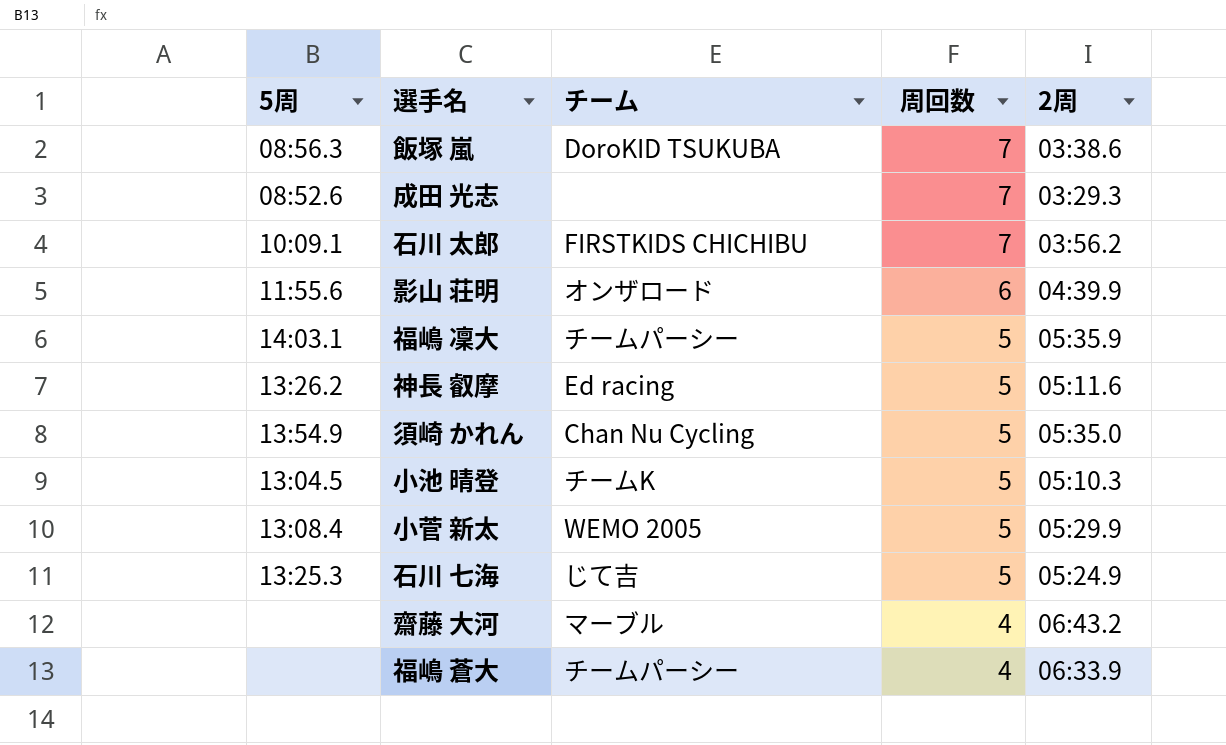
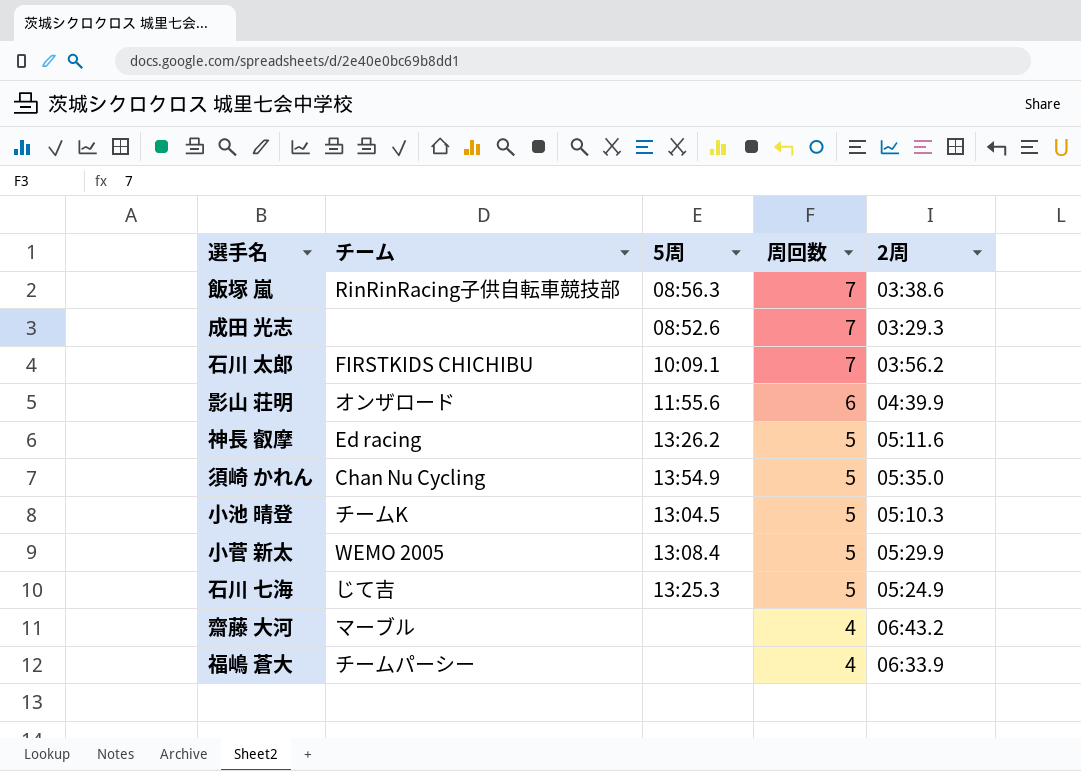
column 5周 | position: 1 -> 3
row 福嶋 凜大: 14:03.1 | チームパーシー | 5 | 05:35.9 -> none
飯塚 嵐 | チーム: DoroKID TSUKUBA -> RinRinRacing子供自転車競技部

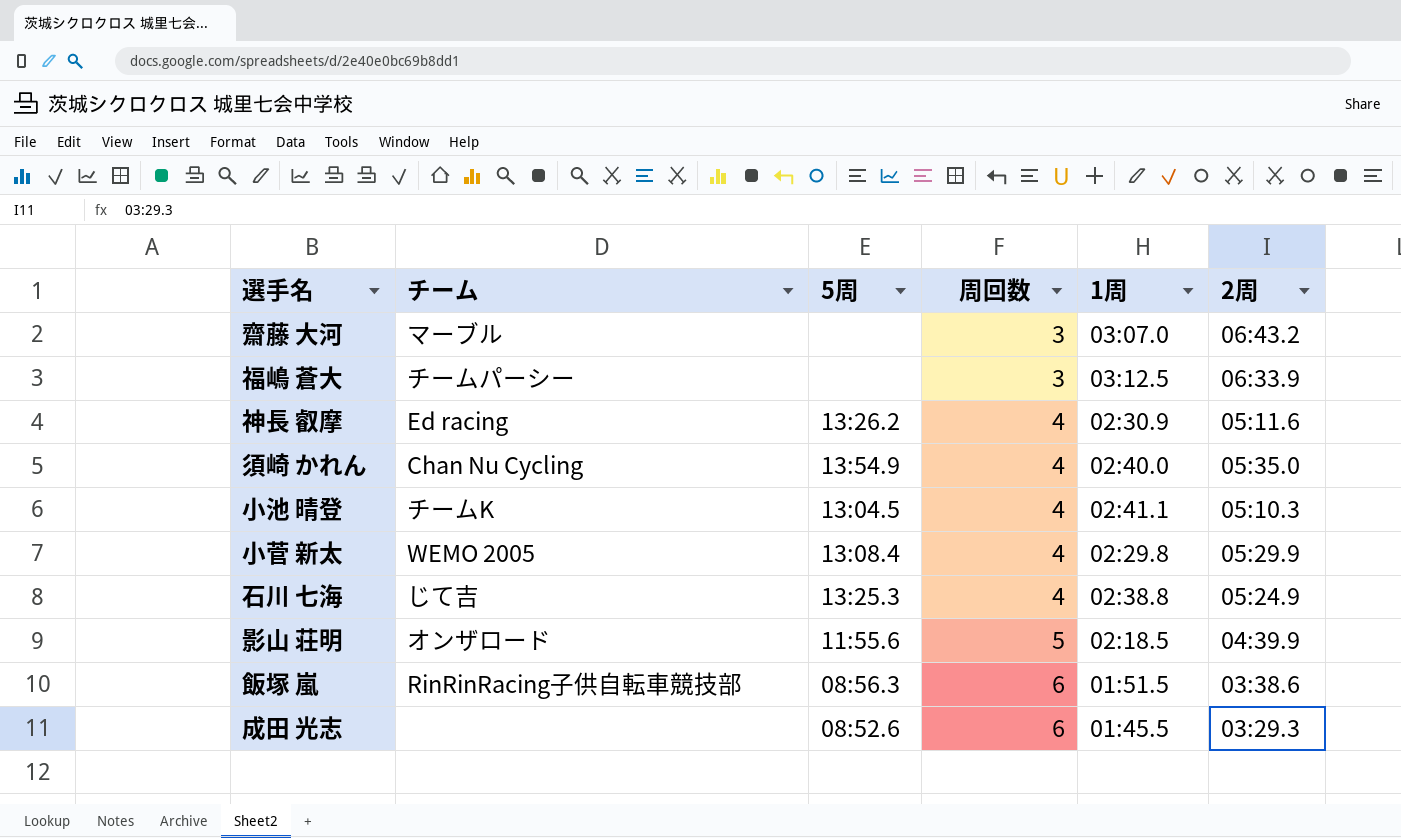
row order: 周回数 descending -> 周回数 ascending
column 1周 | position: none -> 5
row 石川 太郎: FIRSTKIDS CHICHIBU | 10:09.1 | 7 | 03:56.2 -> none
齋藤 大河 | 周回数: 4 -> 3
福嶋 蒼大 | 周回数: 4 -> 3
神長 叡摩 | 周回数: 5 -> 4
須崎 かれん | 周回数: 5 -> 4
小池 晴登 | 周回数: 5 -> 4
小菅 新太 | 周回数: 5 -> 4
石川 七海 | 周回数: 5 -> 4
影山 荘明 | 周回数: 6 -> 5
飯塚 嵐 | 周回数: 7 -> 6
成田 光志 | 周回数: 7 -> 6

